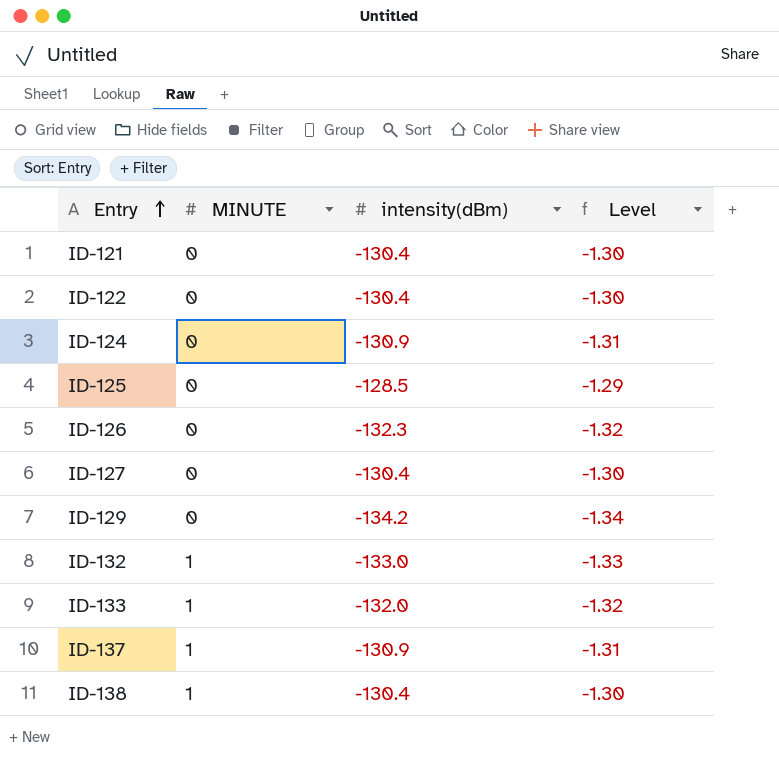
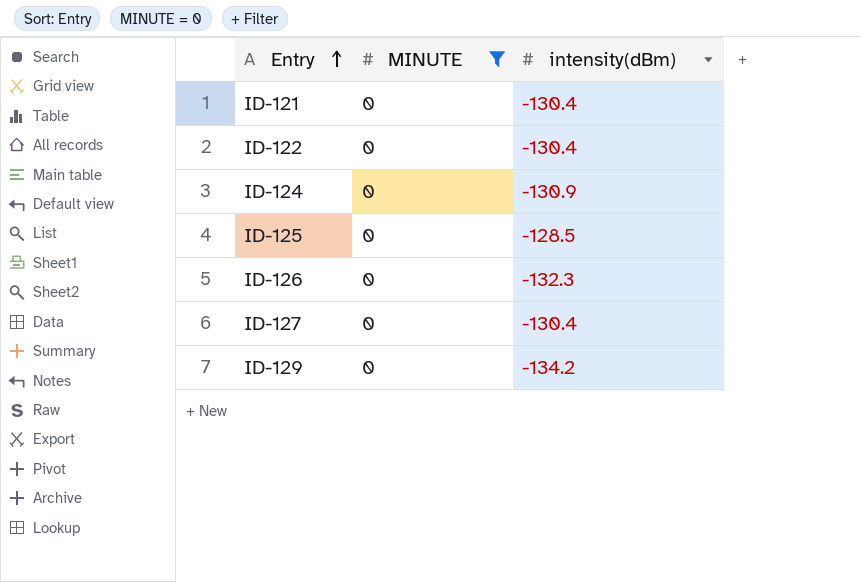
filter: none -> MINUTE = 0
column Level | formula: [intensity(dBm)] * 0.01 -> none

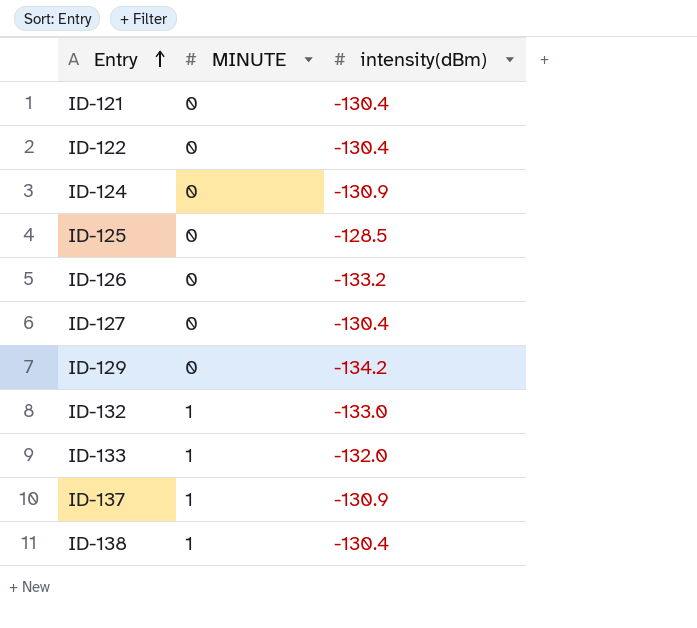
filter: MINUTE = 0 -> none
ID-126 | intensity(dBm): -132.3 -> -133.2

